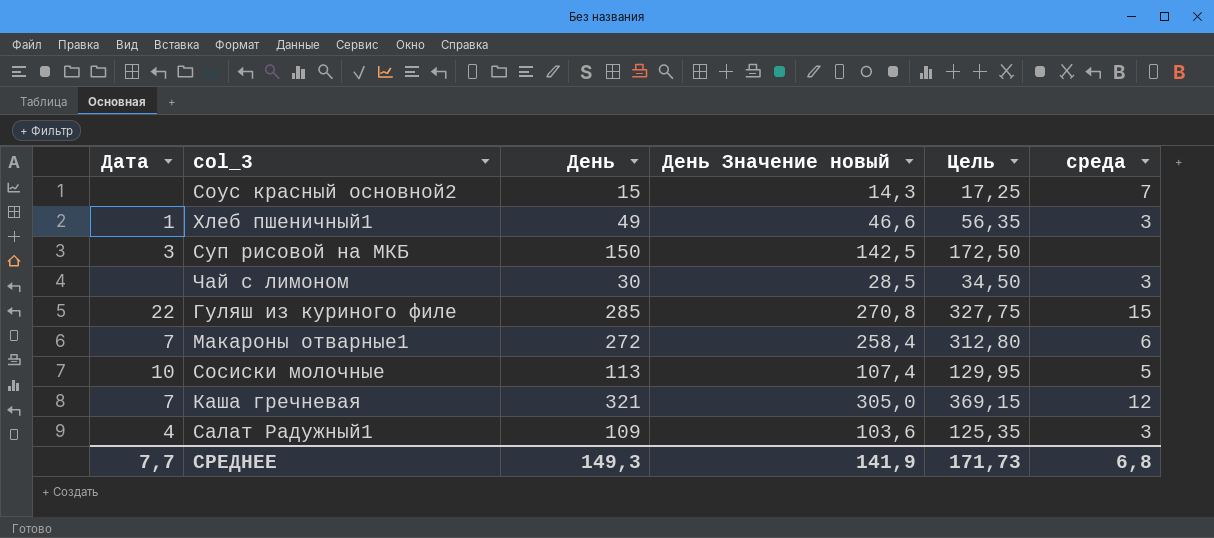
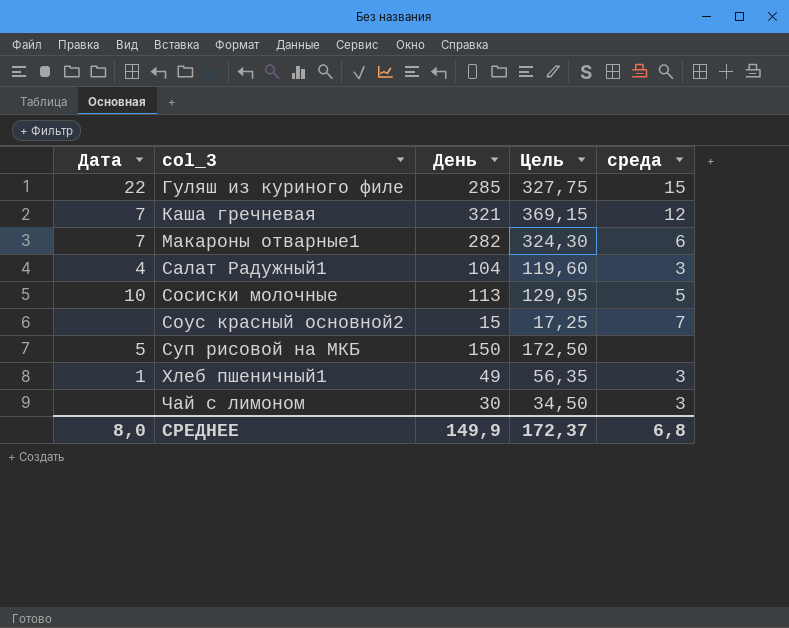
row order: none -> col_3 ascending
column День Значение новый | formula: [День] * 0,95 -> none
Макароны отварные1 | День: 272 -> 282
Макароны отварные1 | Цель: 312,80 -> 324,30
Салат Радужный1 | День: 109 -> 104
Салат Радужный1 | Цель: 125,35 -> 119,60
Суп рисовой на МКБ | Дата: 3 -> 5
СРЕДНЕЕ | Дата: 7,7 -> 8,0
СРЕДНЕЕ | День: 149,3 -> 149,9
СРЕДНЕЕ | Цель: 171,73 -> 172,37

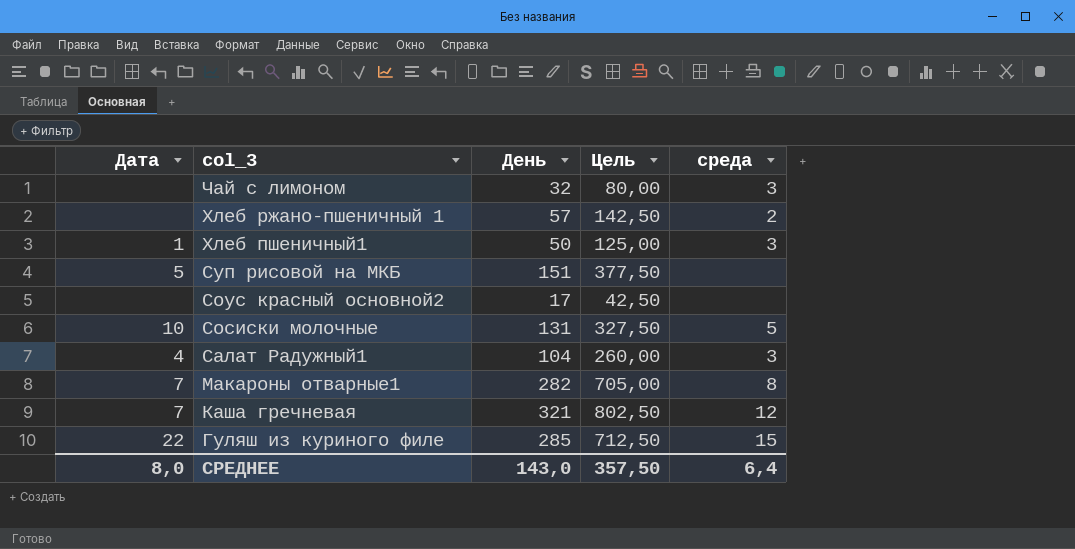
row order: col_3 ascending -> col_3 descending
column Цель | formula: [День] * 1,15 -> [День] * 2,5
Чай с лимоном | День: 30 -> 32
row Хлеб ржано-пшеничный 1: none -> none | 57 | 142,50 | 2
Хлеб пшеничный1 | День: 49 -> 50
Суп рисовой на МКБ | День: 150 -> 151
Соус красный основной2 | День: 15 -> 17
Соус красный основной2 | среда: 7 -> none
Сосиски молочные | День: 113 -> 131
Макароны отварные1 | среда: 6 -> 8
СРЕДНЕЕ | День: 149,9 -> 143,0
СРЕДНЕЕ | Цель: 172,37 -> 357,50
СРЕДНЕЕ | среда: 6,8 -> 6,4

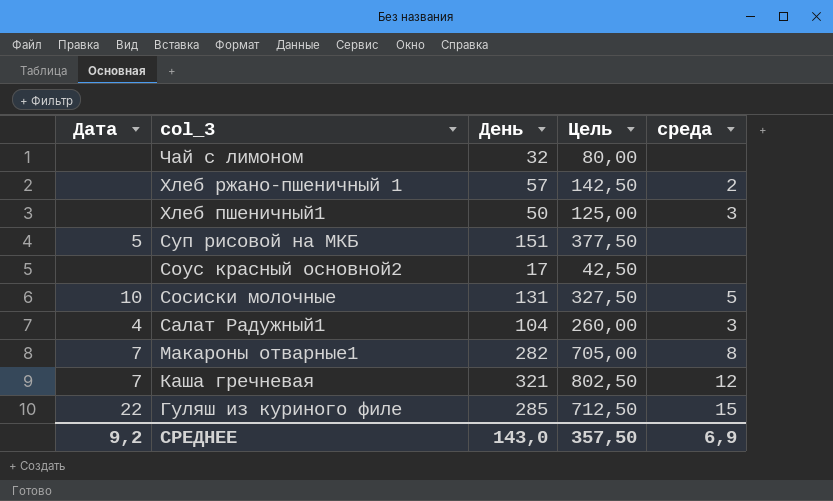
Чай с лимоном | среда: 3 -> none
Хлеб пшеничный1 | Дата: 1 -> none
СРЕДНЕЕ | Дата: 8,0 -> 9,2
СРЕДНЕЕ | среда: 6,4 -> 6,9

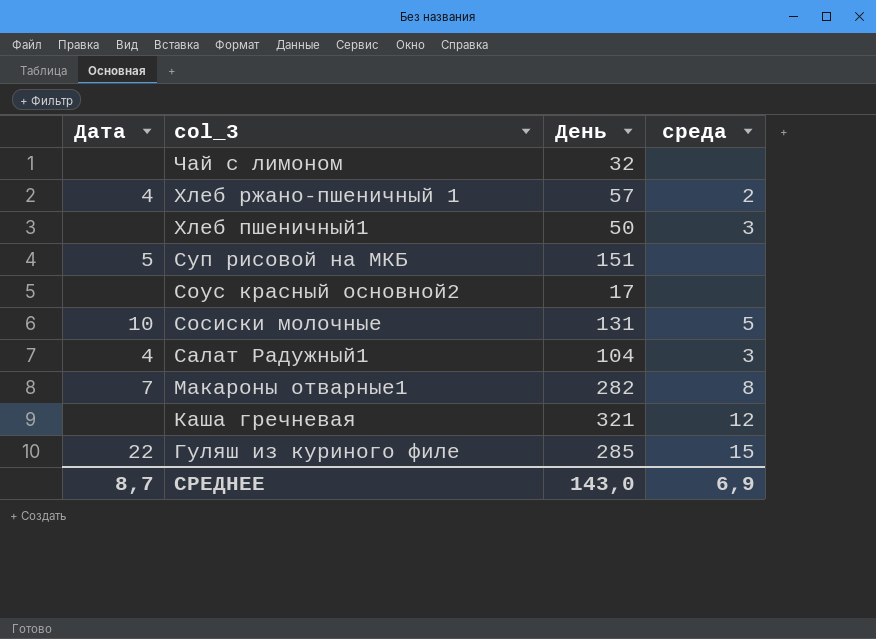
column Цель | formula: [День] * 2,5 -> none
Хлеб ржано-пшеничный 1 | Дата: none -> 4
Каша гречневая | Дата: 7 -> none
СРЕДНЕЕ | Дата: 9,2 -> 8,7

